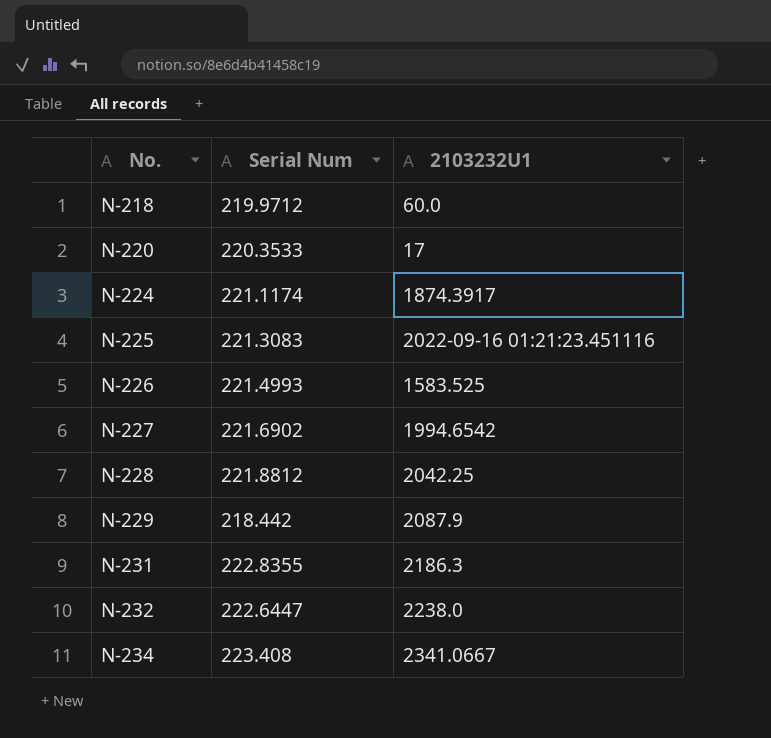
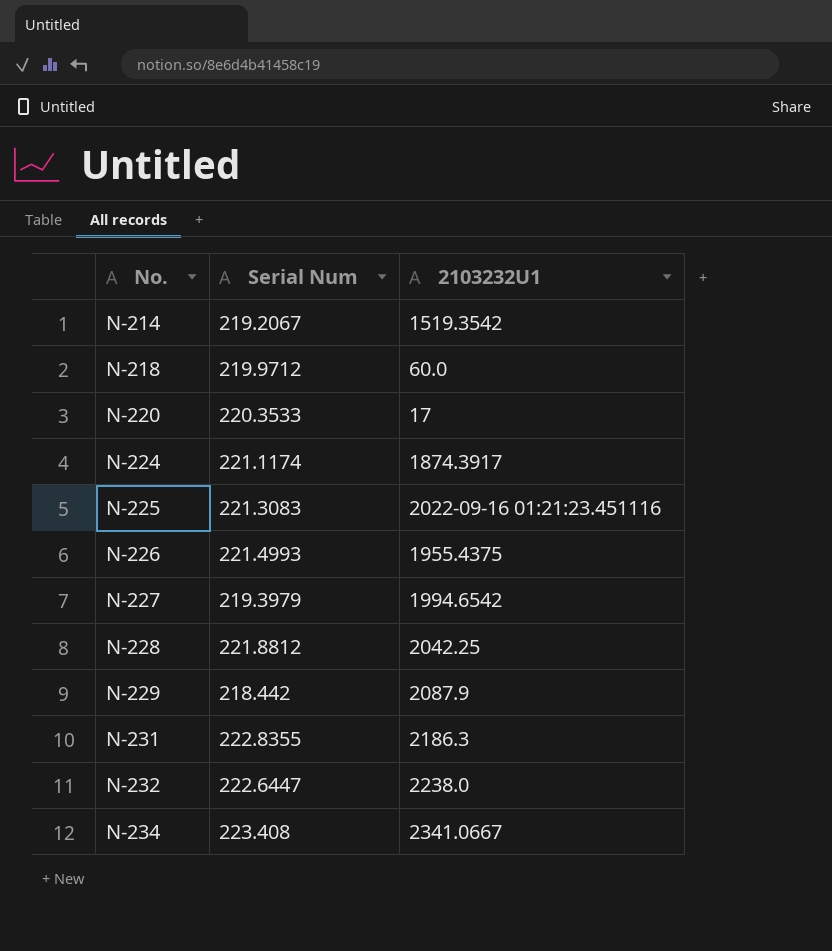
row N-214: none -> 219.2067 | 1519.3542
N-226 | 2103232U1: 1583.525 -> 1955.4375
N-227 | Serial Num: 221.6902 -> 219.3979

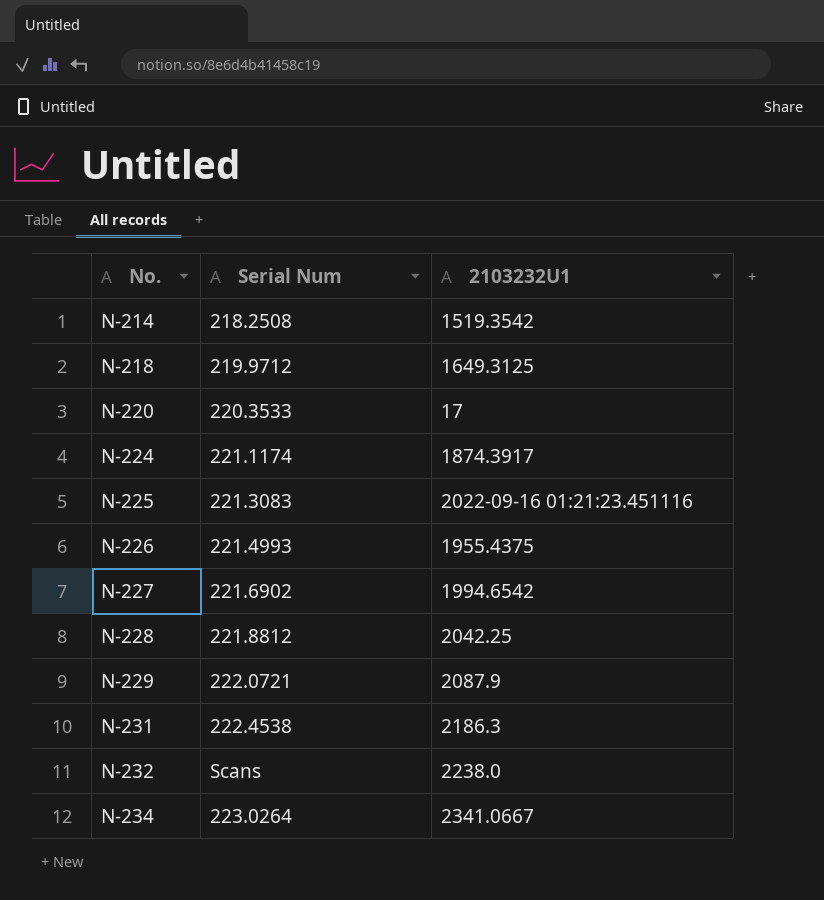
N-214 | Serial Num: 219.2067 -> 218.2508
N-218 | 2103232U1: 60.0 -> 1649.3125
N-227 | Serial Num: 219.3979 -> 221.6902
N-229 | Serial Num: 218.442 -> 222.0721
N-231 | Serial Num: 222.8355 -> 222.4538
N-232 | Serial Num: 222.6447 -> Scans
N-234 | Serial Num: 223.408 -> 223.0264

